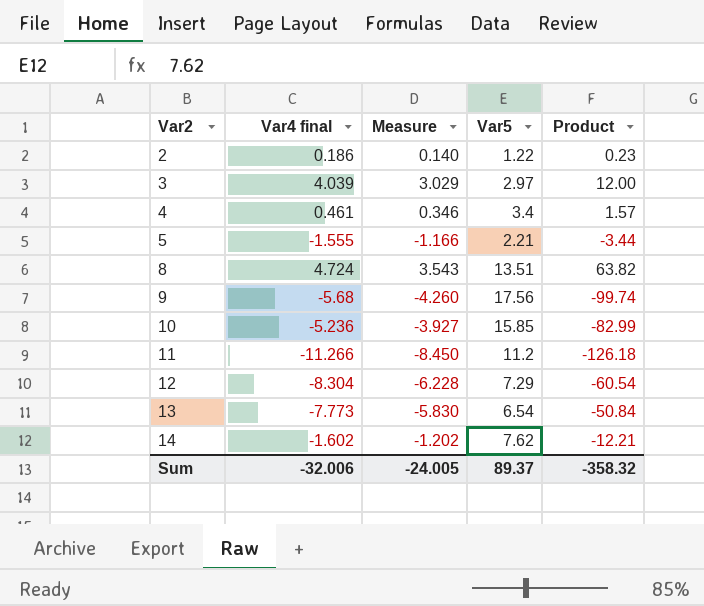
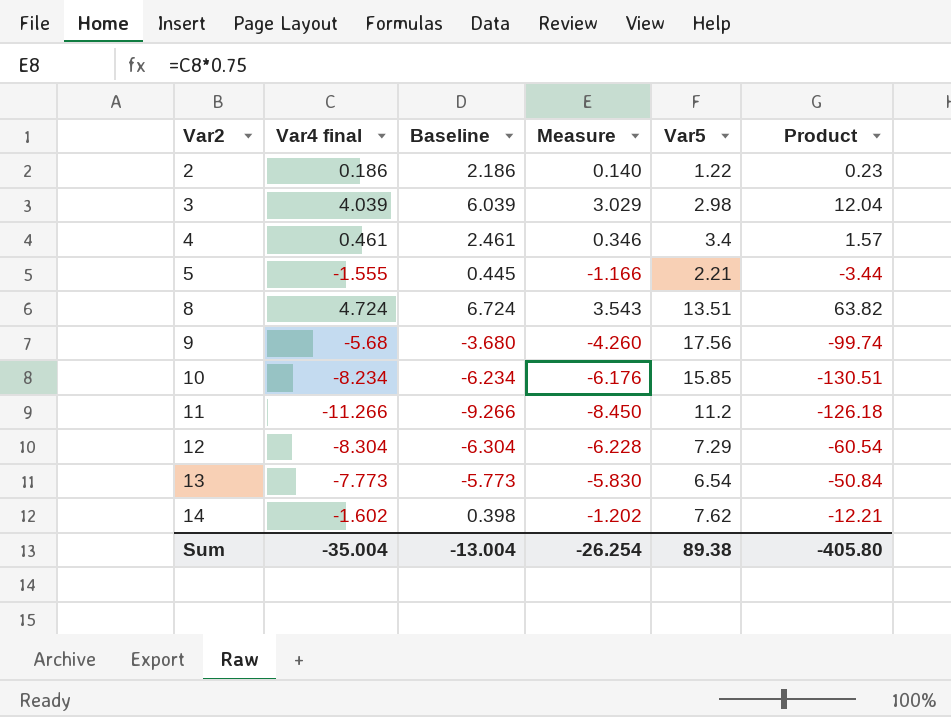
column Baseline | formula: none -> [Var4 final] + 2
3 | Var5: 2.97 -> 2.98
3 | Product: 12.00 -> 12.04
10 | Var4 final: -5.236 -> -8.234
10 | Measure: -3.927 -> -6.176
10 | Product: -82.99 -> -130.51
Sum | Var4 final: -32.006 -> -35.004
Sum | Measure: -24.005 -> -26.254
Sum | Var5: 89.37 -> 89.38
Sum | Product: -358.32 -> -405.80

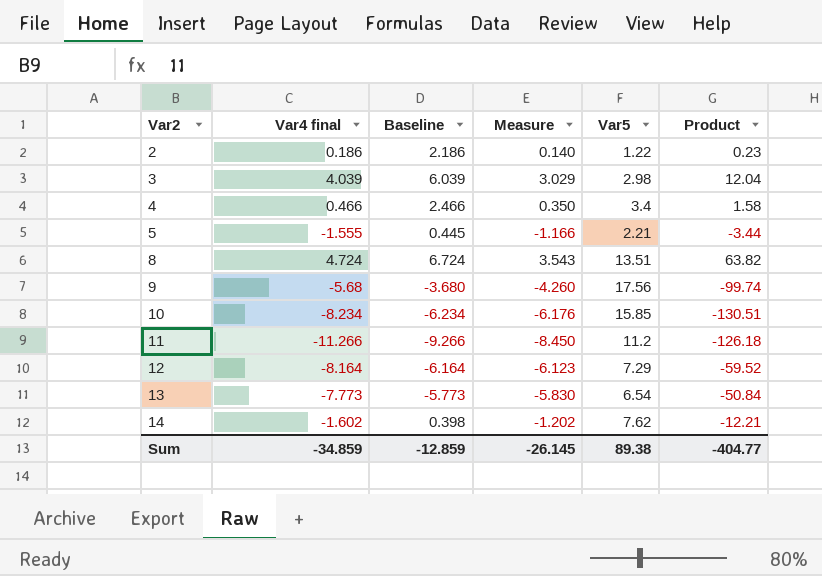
4 | Var4 final: 0.461 -> 0.466
4 | Baseline: 2.461 -> 2.466
4 | Measure: 0.346 -> 0.350
4 | Product: 1.57 -> 1.58
12 | Var4 final: -8.304 -> -8.164
12 | Baseline: -6.304 -> -6.164
12 | Measure: -6.228 -> -6.123
12 | Product: -60.54 -> -59.52
Sum | Var4 final: -35.004 -> -34.859
Sum | Baseline: -13.004 -> -12.859
Sum | Measure: -26.254 -> -26.145
Sum | Product: -405.80 -> -404.77

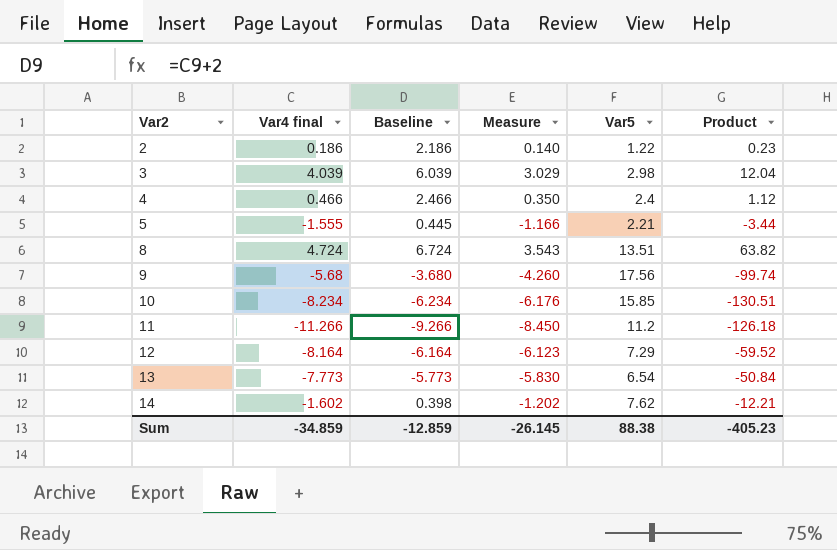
4 | Var5: 3.4 -> 2.4
4 | Product: 1.58 -> 1.12
Sum | Var5: 89.38 -> 88.38
Sum | Product: -404.77 -> -405.23

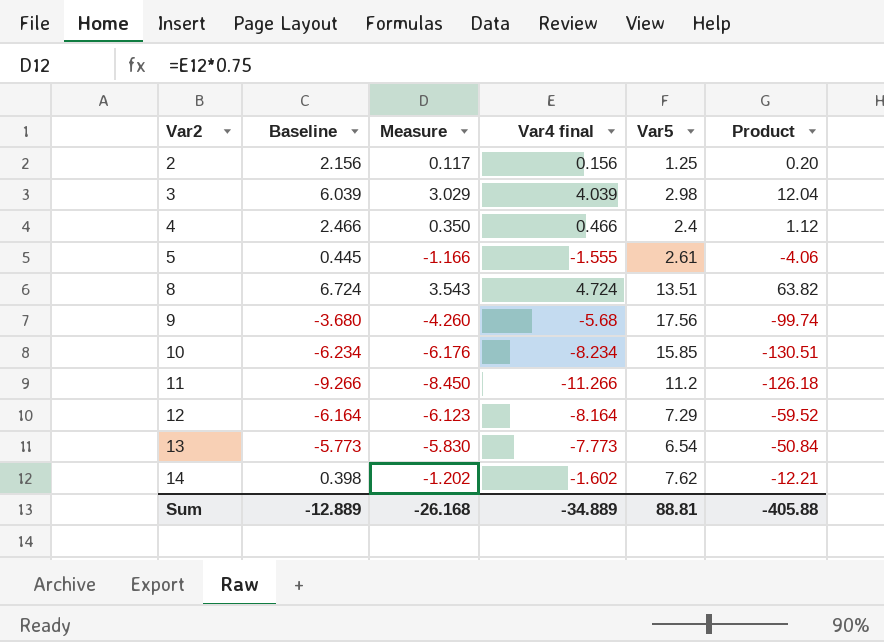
column Var4 final | position: 2 -> 4
2 | Baseline: 2.186 -> 2.156
2 | Measure: 0.140 -> 0.117
2 | Var4 final: 0.186 -> 0.156
2 | Var5: 1.22 -> 1.25
2 | Product: 0.23 -> 0.20
5 | Var5: 2.21 -> 2.61
5 | Product: -3.44 -> -4.06
Sum | Baseline: -12.859 -> -12.889
Sum | Measure: -26.145 -> -26.168
Sum | Var4 final: -34.859 -> -34.889
Sum | Var5: 88.38 -> 88.81
Sum | Product: -405.23 -> -405.88

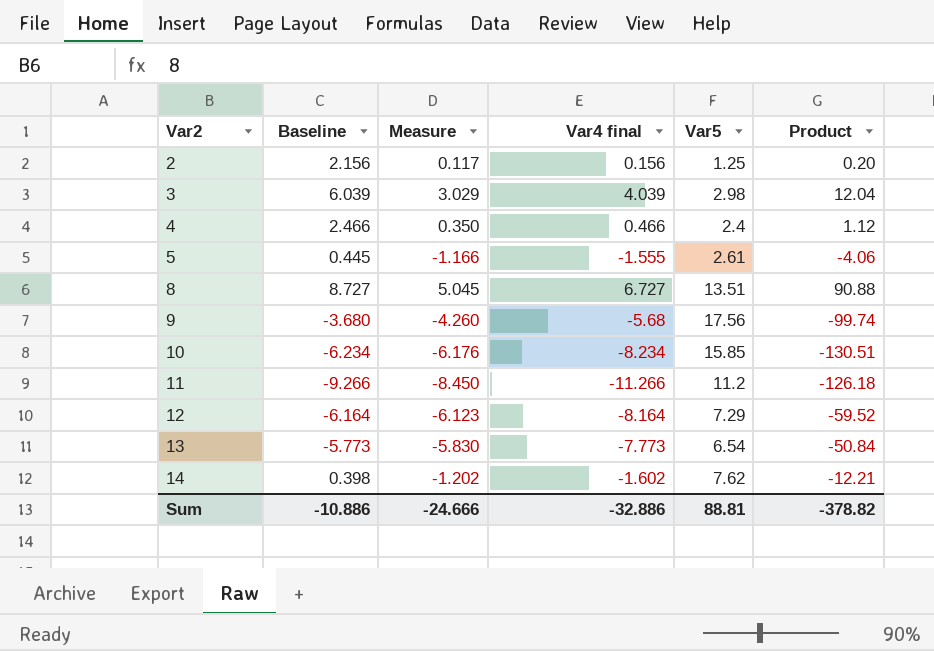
8 | Baseline: 6.724 -> 8.727
8 | Measure: 3.543 -> 5.045
8 | Var4 final: 4.724 -> 6.727
8 | Product: 63.82 -> 90.88
Sum | Baseline: -12.889 -> -10.886
Sum | Measure: -26.168 -> -24.666
Sum | Var4 final: -34.889 -> -32.886
Sum | Product: -405.88 -> -378.82

